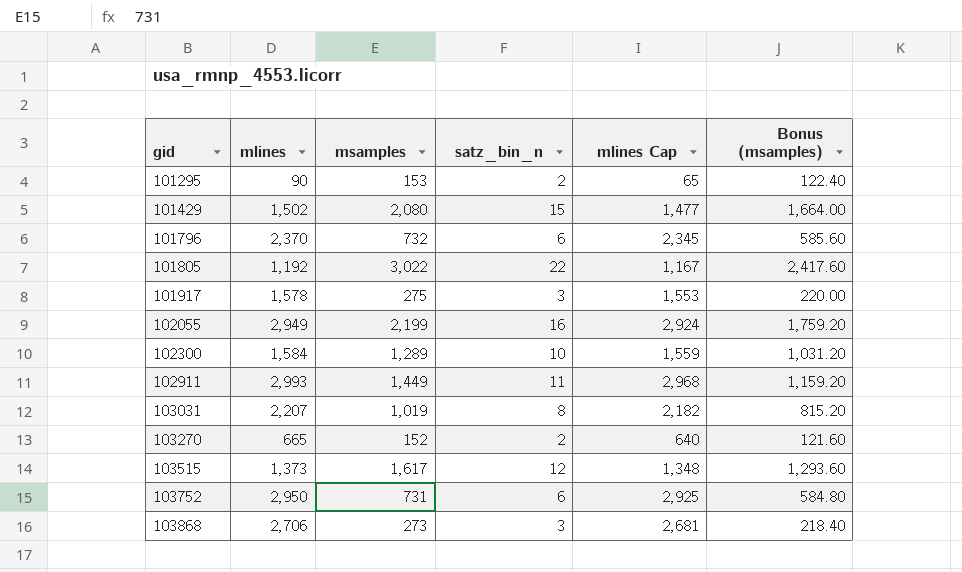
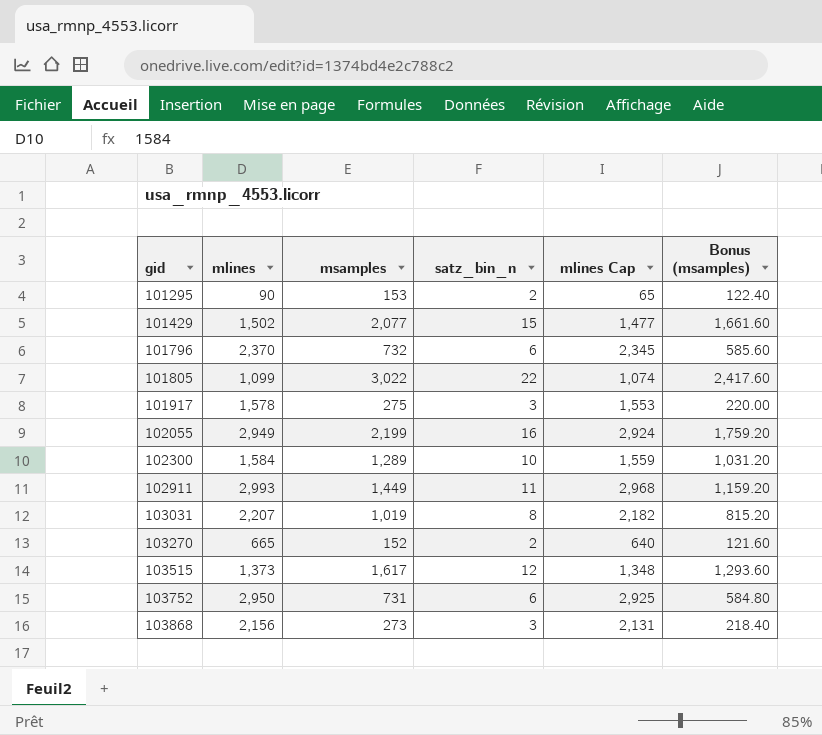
101429 | msamples: 2,080 -> 2,077
101429 | Bonus (msamples): 1,664.00 -> 1,661.60
101805 | mlines: 1,192 -> 1,099
101805 | mlines Cap: 1,167 -> 1,074
103868 | mlines: 2,706 -> 2,156
103868 | mlines Cap: 2,681 -> 2,131

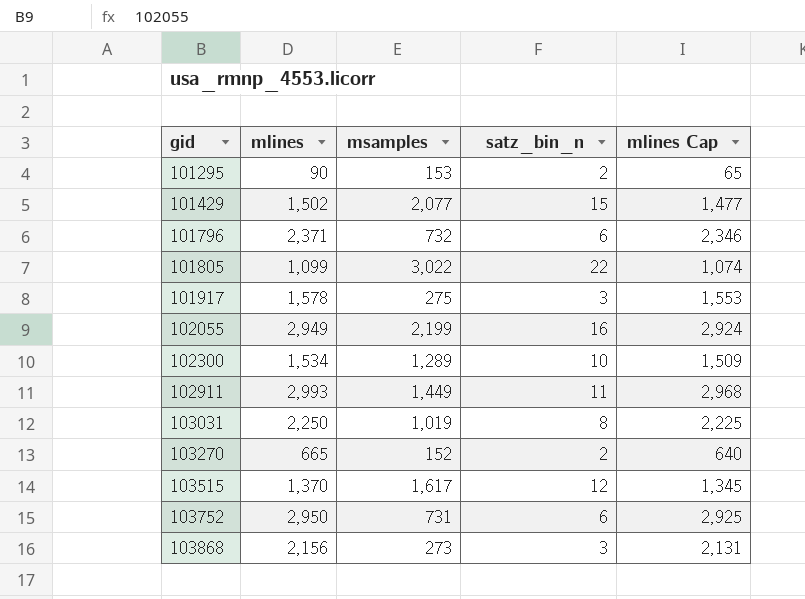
column Bonus (msamples) | formula: [msamples] * 0.8 -> none
101796 | mlines: 2,370 -> 2,371
101796 | mlines Cap: 2,345 -> 2,346
102300 | mlines: 1,584 -> 1,534
102300 | mlines Cap: 1,559 -> 1,509
103031 | mlines: 2,207 -> 2,250
103031 | mlines Cap: 2,182 -> 2,225
103515 | mlines: 1,373 -> 1,370
103515 | mlines Cap: 1,348 -> 1,345

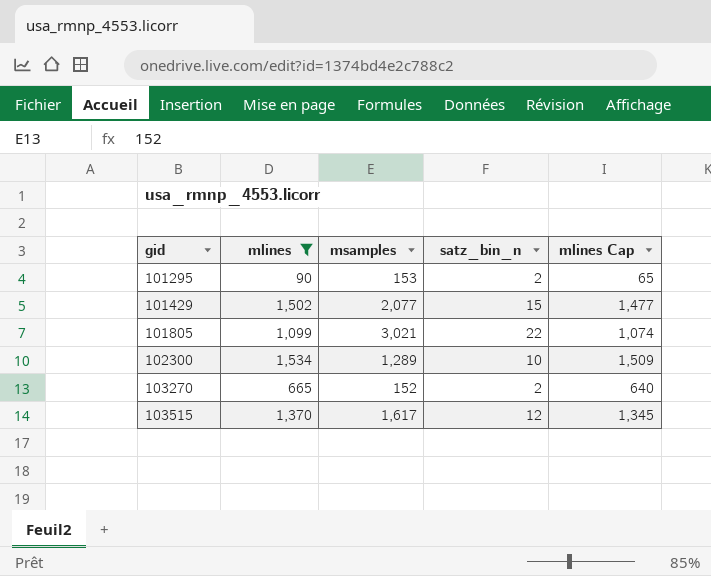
filter: none -> mlines <= 1,534
101805 | msamples: 3,022 -> 3,021

